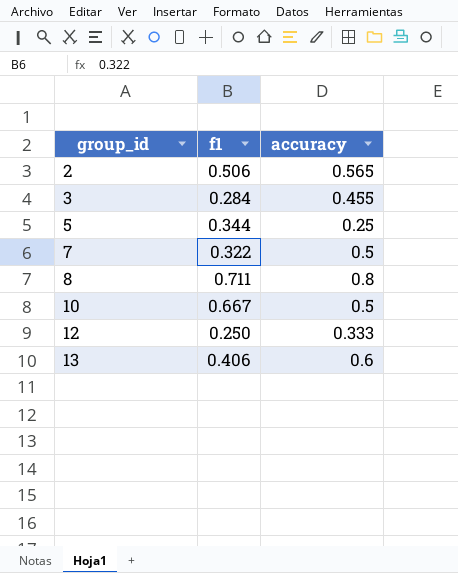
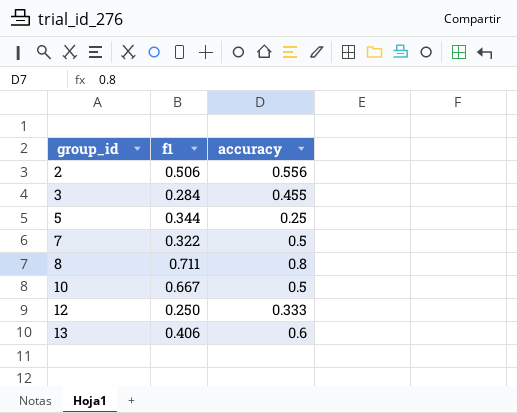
2 | accuracy: 0.565 -> 0.556

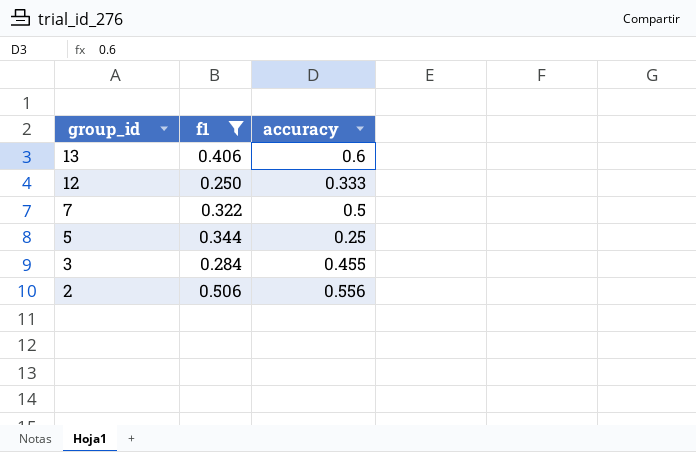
filter: none -> f1 <= 0.506
row order: group_id ascending -> group_id descending

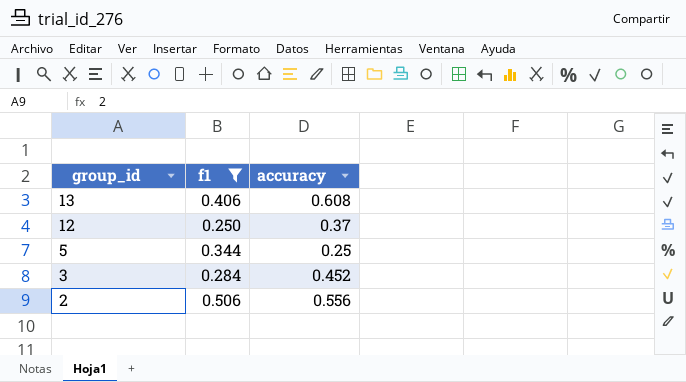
row 7: 0.322 | 0.5 -> none
13 | accuracy: 0.6 -> 0.608
12 | accuracy: 0.333 -> 0.37
3 | accuracy: 0.455 -> 0.452

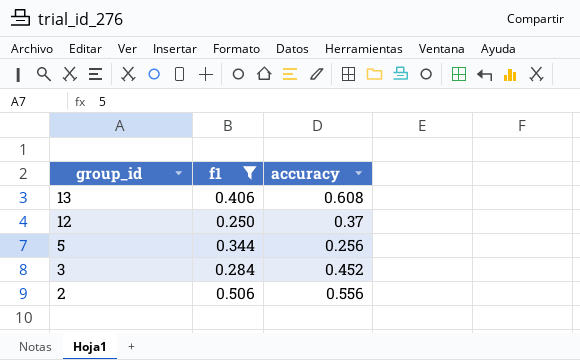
5 | accuracy: 0.25 -> 0.256

